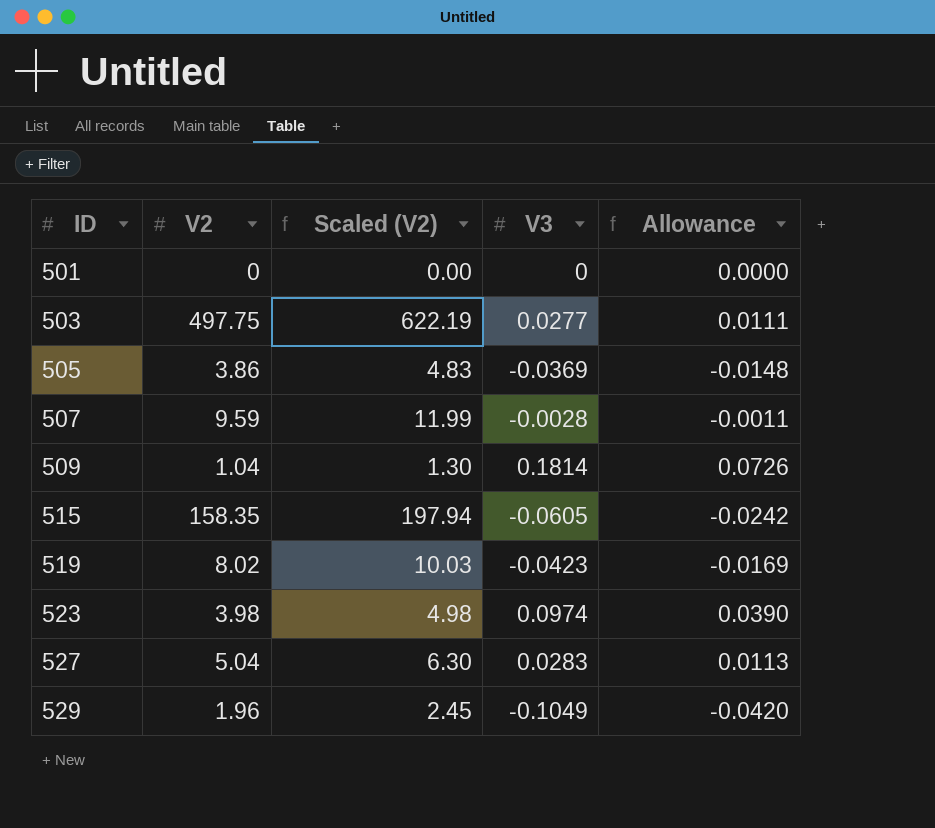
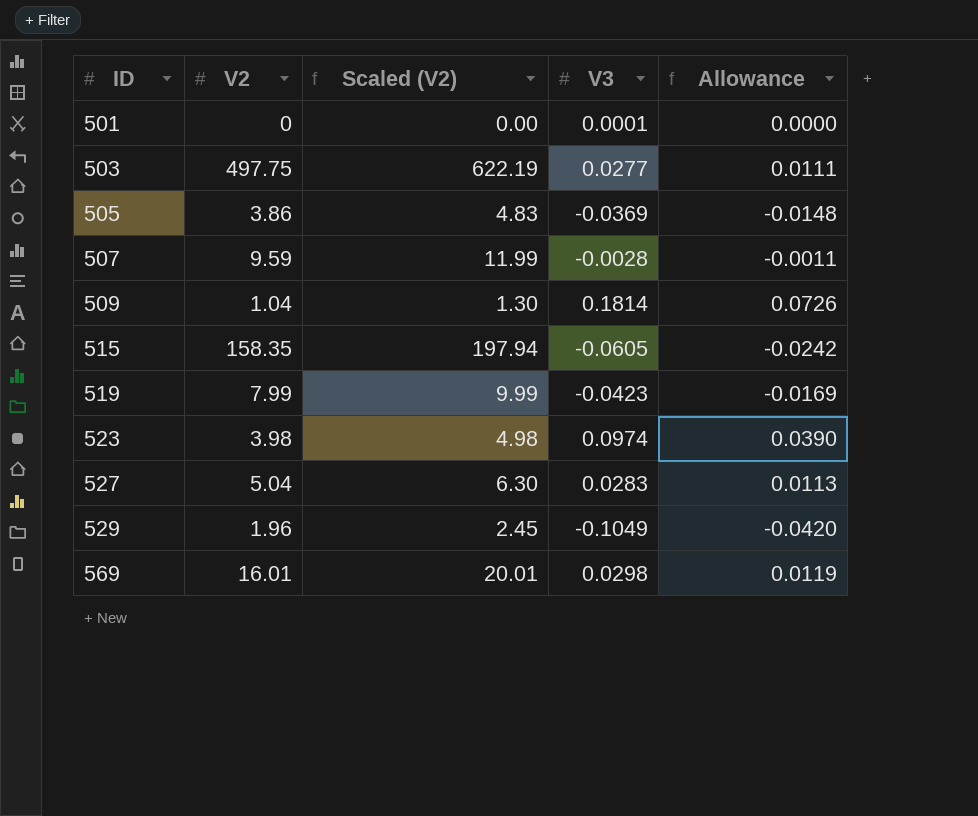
501 | V3: 0 -> 0.0001
519 | V2: 8.02 -> 7.99
519 | Scaled (V2): 10.03 -> 9.99
row 569: none -> 16.01 | 20.01 | 0.0298 | 0.0119

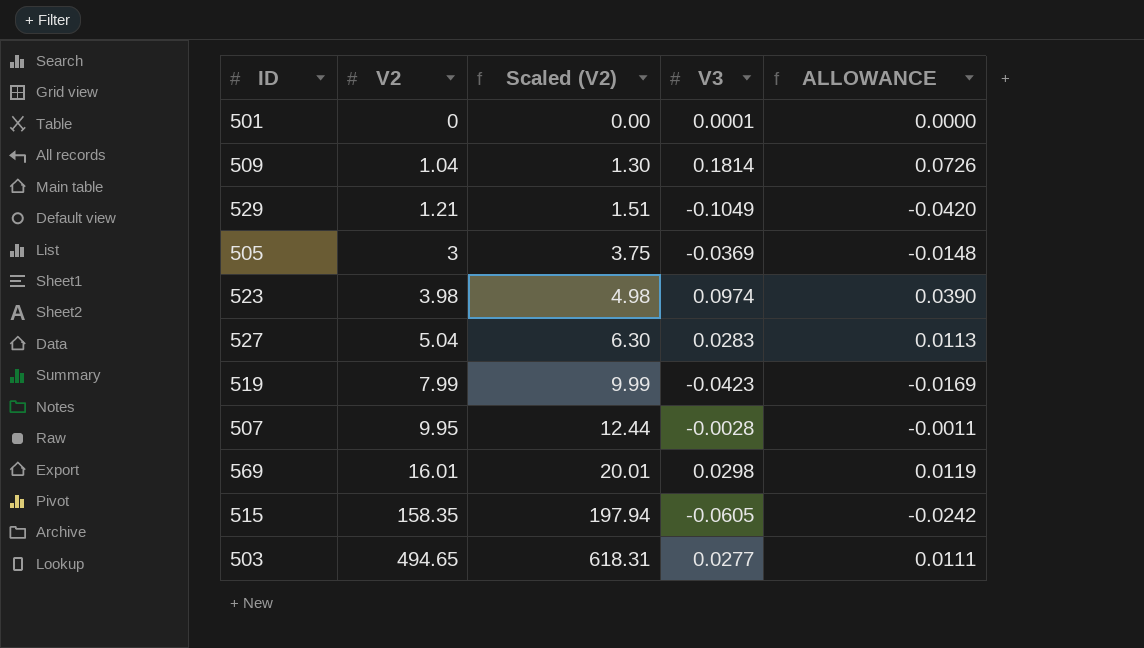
row order: ID ascending -> V2 ascending
column name: Allowance -> ALLOWANCE
529 | V2: 1.96 -> 1.21
529 | Scaled (V2): 2.45 -> 1.51
505 | V2: 3.86 -> 3
505 | Scaled (V2): 4.83 -> 3.75
507 | V2: 9.59 -> 9.95
507 | Scaled (V2): 11.99 -> 12.44
503 | V2: 497.75 -> 494.65
503 | Scaled (V2): 622.19 -> 618.31

